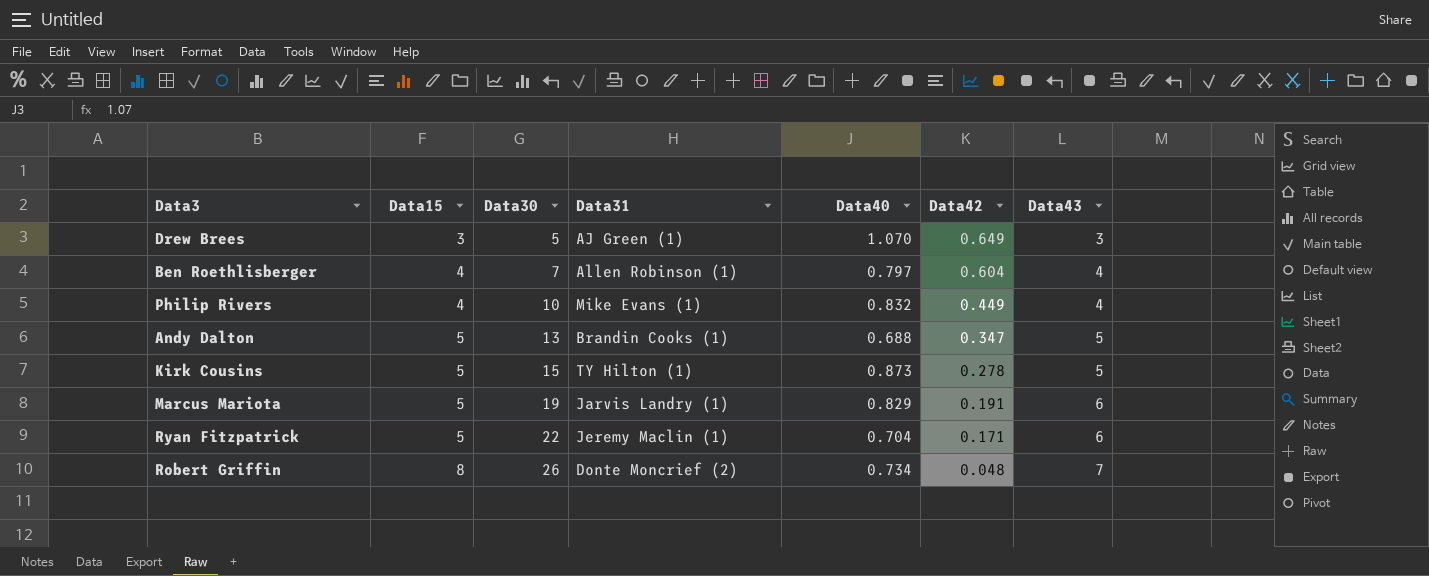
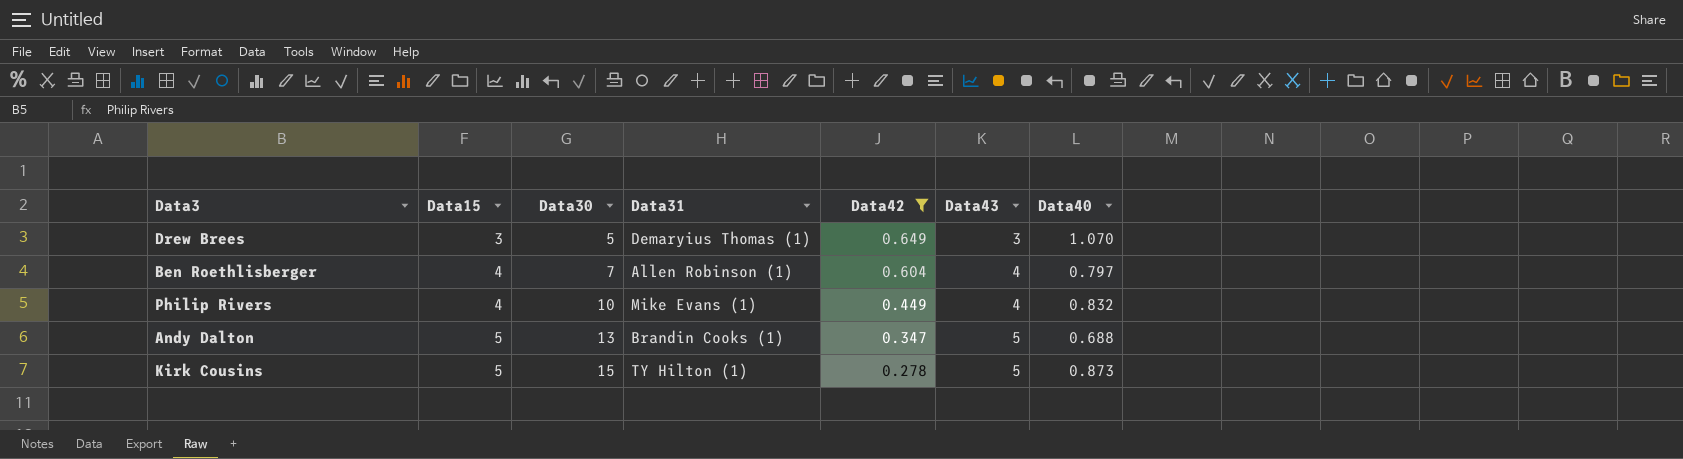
filter: none -> Data42 >= 0.278
column Data40 | position: 5 -> 7
Drew Brees | Data31: AJ Green (1) -> Demaryius Thomas (1)

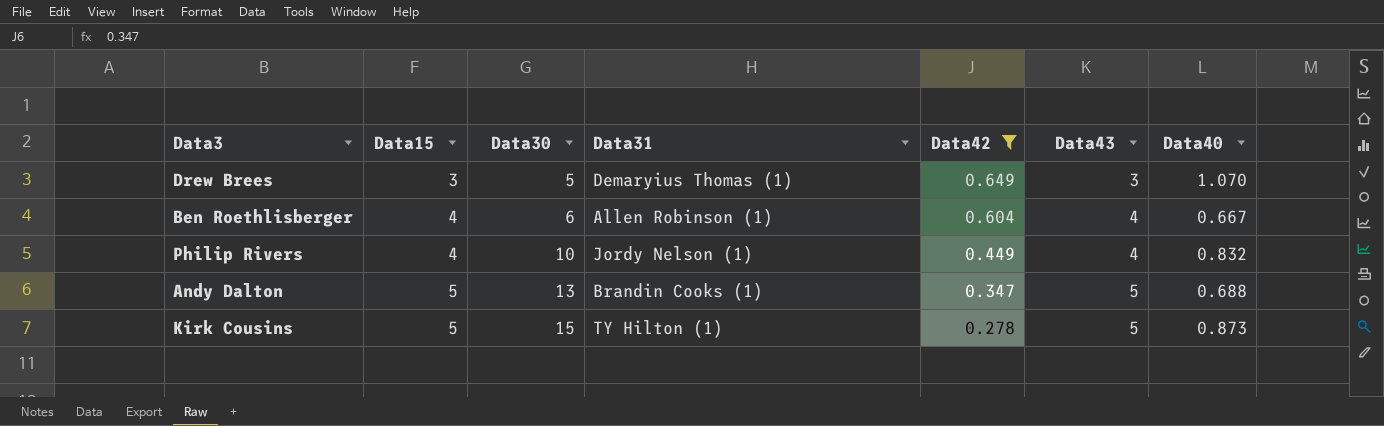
Ben Roethlisberger | Data30: 7 -> 6
Ben Roethlisberger | Data40: 0.797 -> 0.667
Philip Rivers | Data31: Mike Evans (1) -> Jordy Nelson (1)

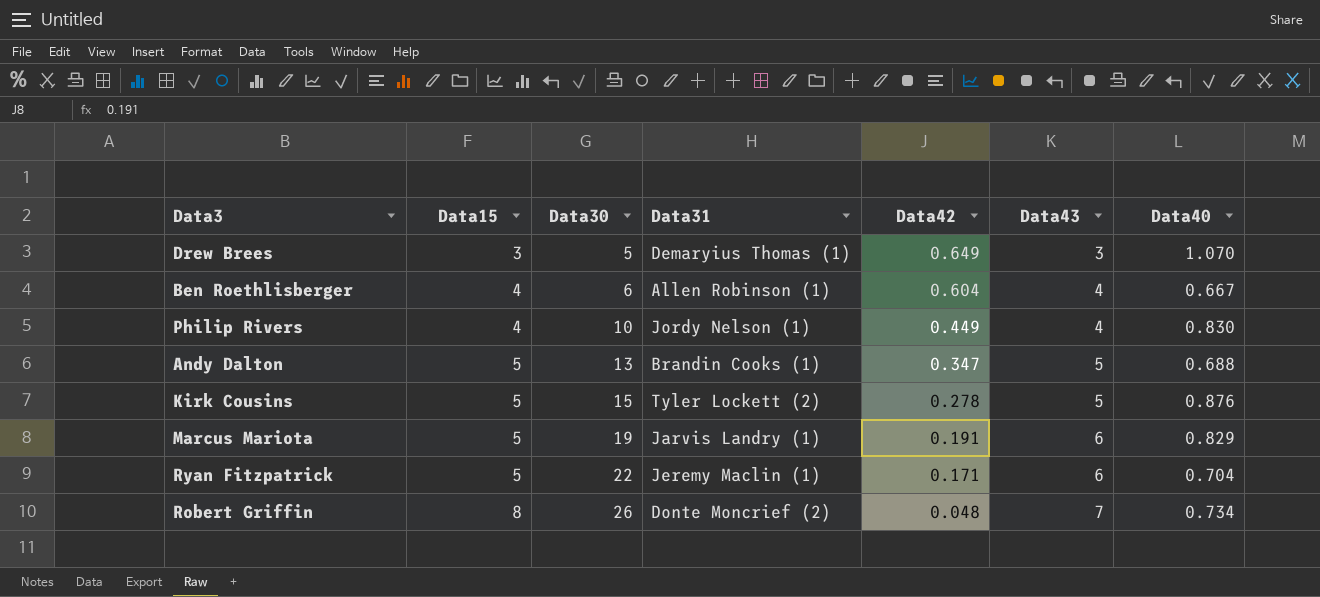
filter: Data42 >= 0.278 -> none
Philip Rivers | Data40: 0.832 -> 0.830
Kirk Cousins | Data31: TY Hilton (1) -> Tyler Lockett (2)
Kirk Cousins | Data40: 0.873 -> 0.876

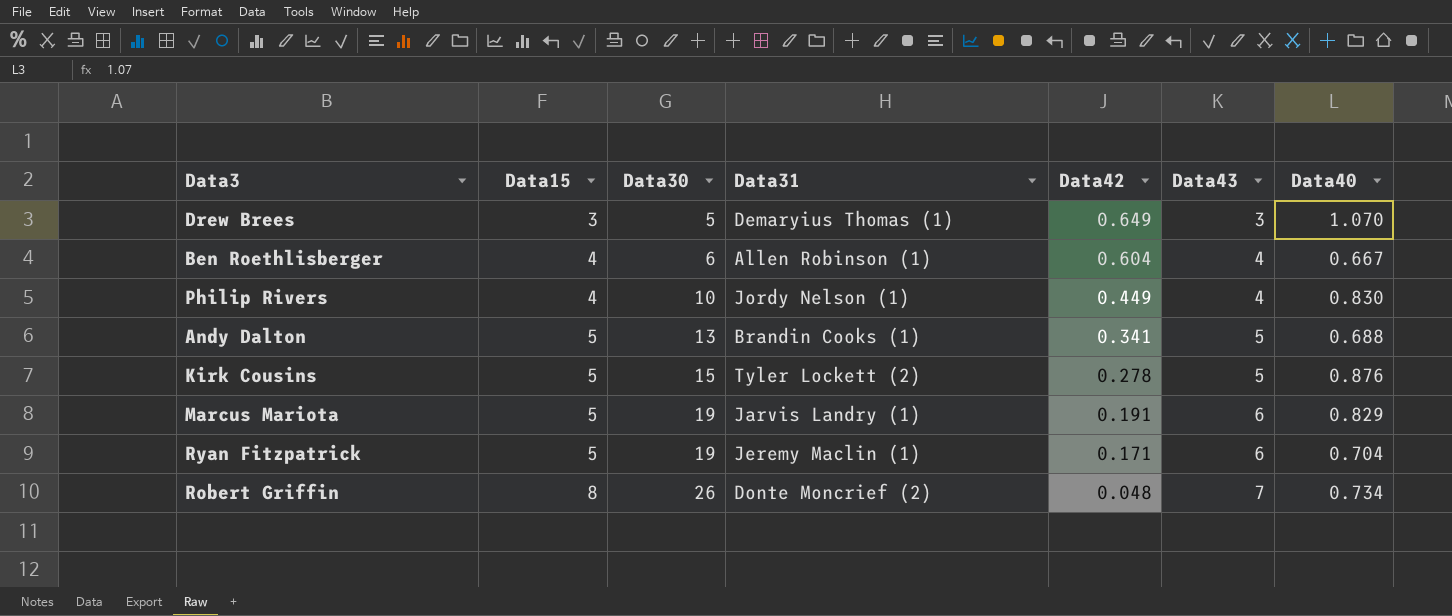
Andy Dalton | Data42: 0.347 -> 0.341
Ryan Fitzpatrick | Data30: 22 -> 19

